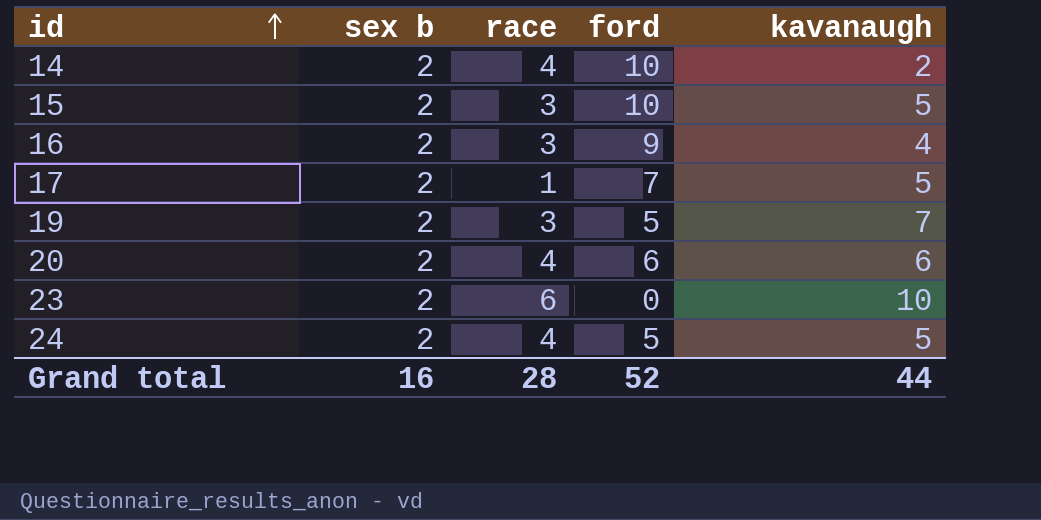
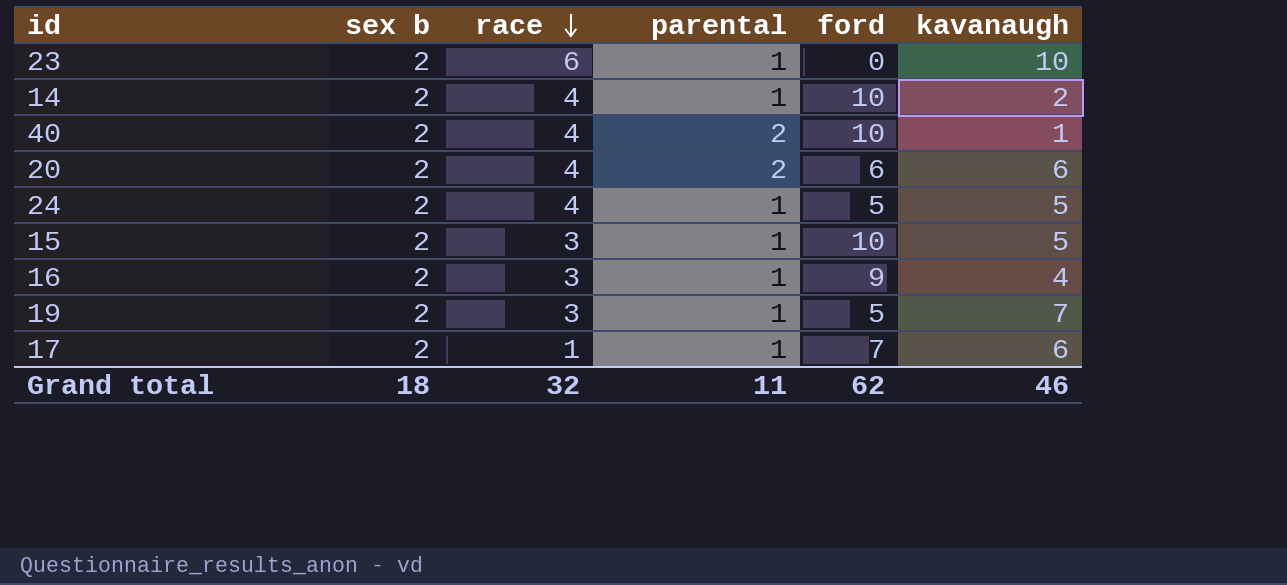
row order: id ascending -> race descending
column parental | position: none -> 4
row 40: none -> 2 | 4 | 2 | 10 | 1
17 | kavanaugh: 5 -> 6
Grand total | sex b: 16 -> 18
Grand total | race: 28 -> 32
Grand total | ford: 52 -> 62
Grand total | kavanaugh: 44 -> 46

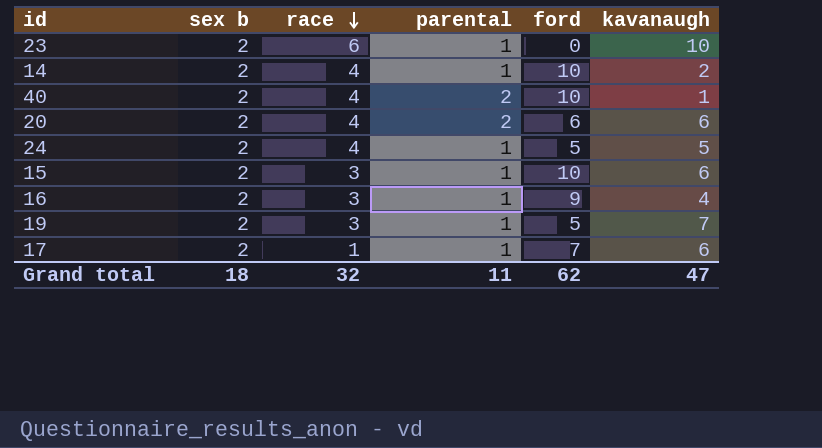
15 | kavanaugh: 5 -> 6
Grand total | kavanaugh: 46 -> 47

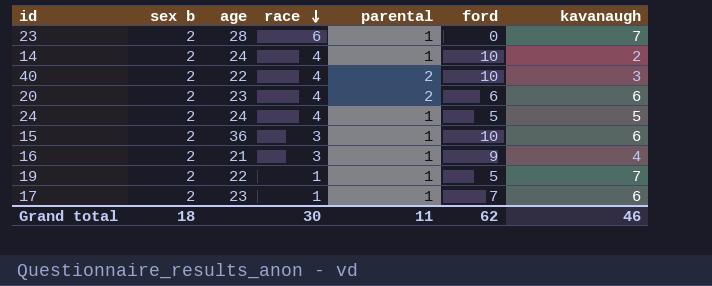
column age | position: none -> 3
23 | kavanaugh: 10 -> 7
40 | kavanaugh: 1 -> 3
19 | race: 3 -> 1
Grand total | race: 32 -> 30
Grand total | kavanaugh: 47 -> 46

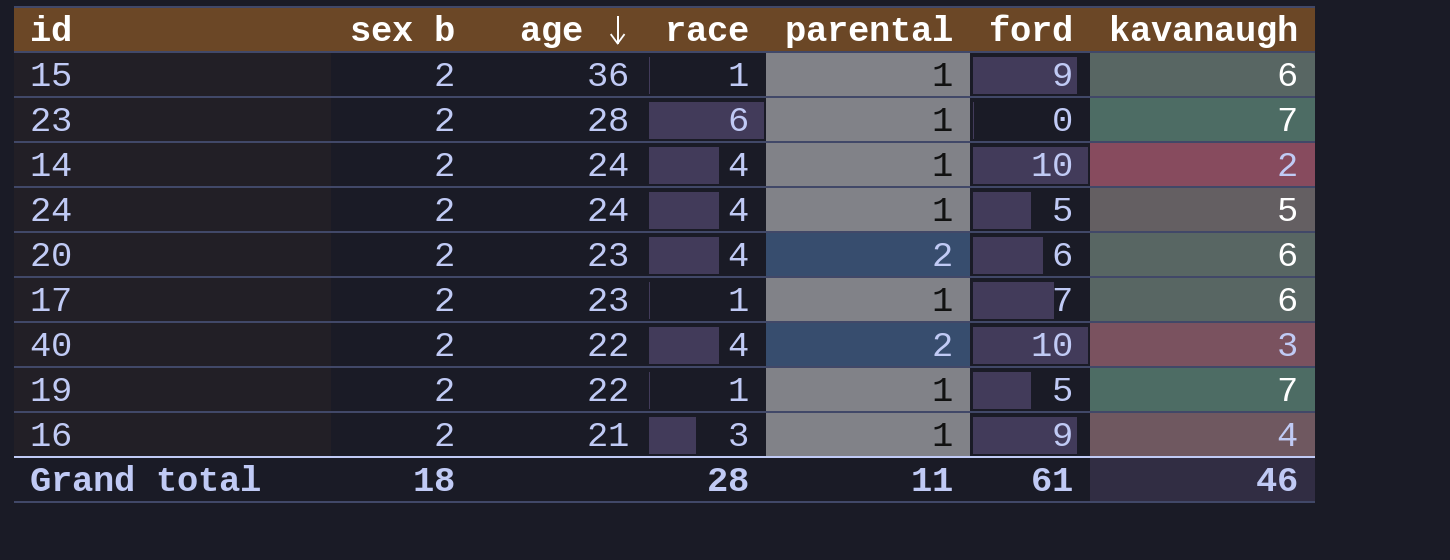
row order: race descending -> age descending
15 | race: 3 -> 1
15 | ford: 10 -> 9
Grand total | race: 30 -> 28
Grand total | ford: 62 -> 61

